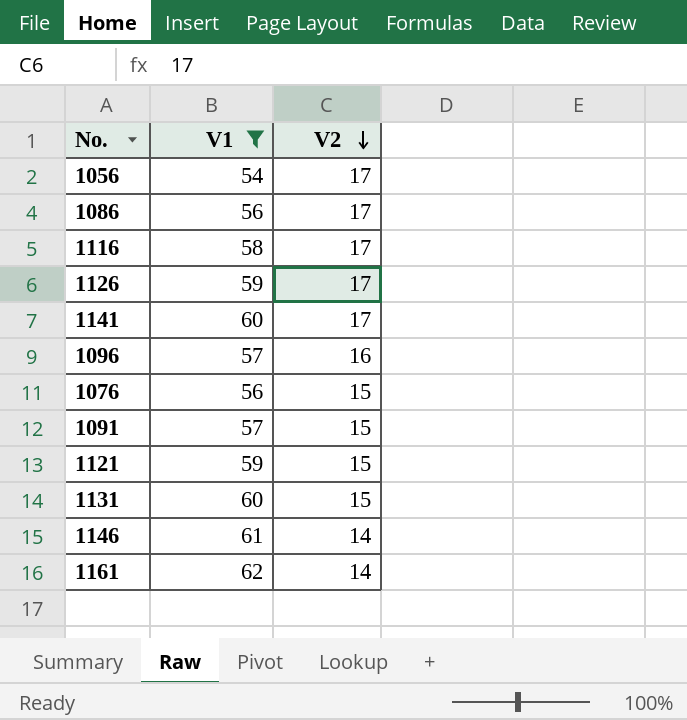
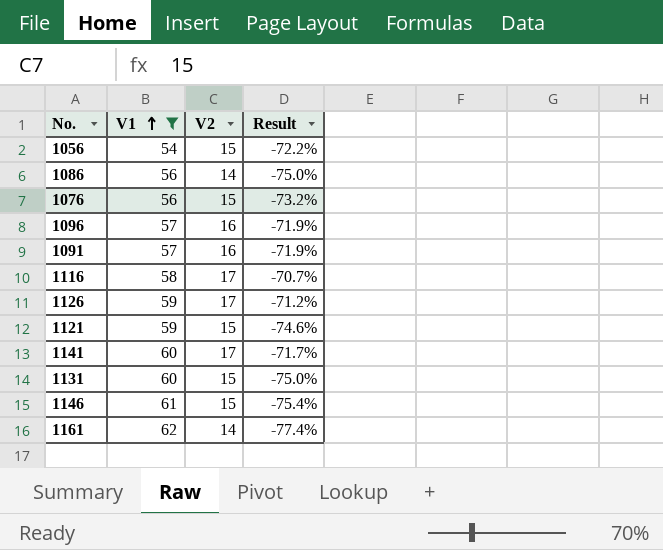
row order: V2 descending -> V1 ascending
column Result | formula: none -> ([V2] - [V1]) / [V1]
1056 | V2: 17 -> 15
1086 | V2: 17 -> 14
1091 | V2: 15 -> 16
1146 | V2: 14 -> 15

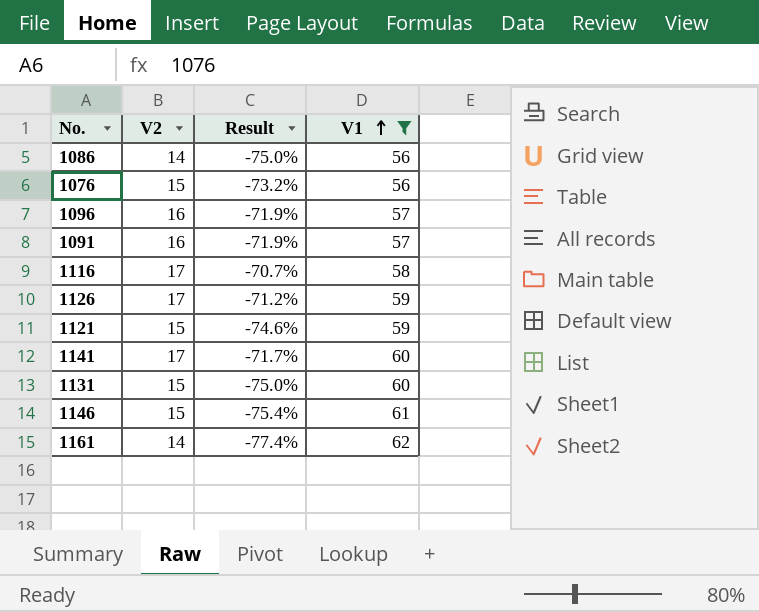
column V1 | position: 2 -> 4
row 1056: 54 | 15 | -72.2% -> none

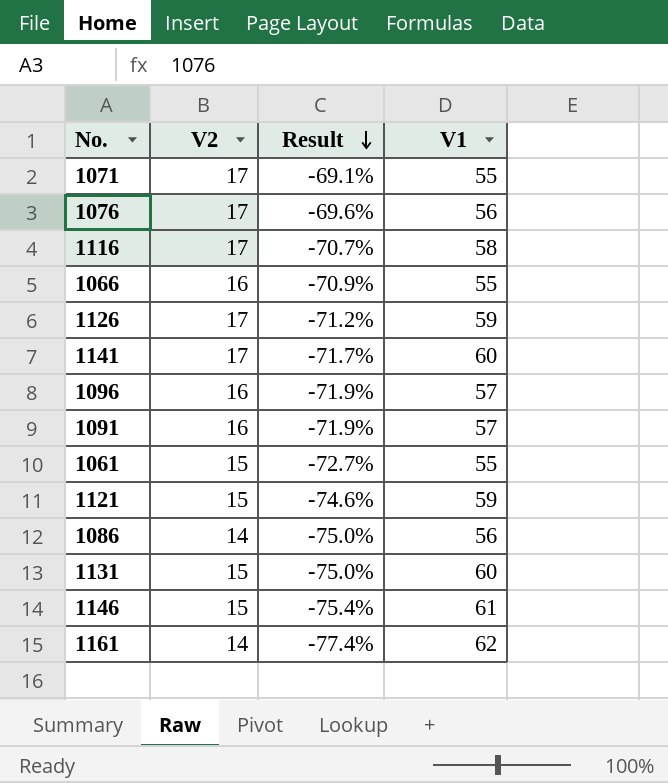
filter: V1 != 55 -> none
row order: V1 ascending -> Result descending
1076 | V2: 15 -> 17
1076 | Result: -73.2% -> -69.6%

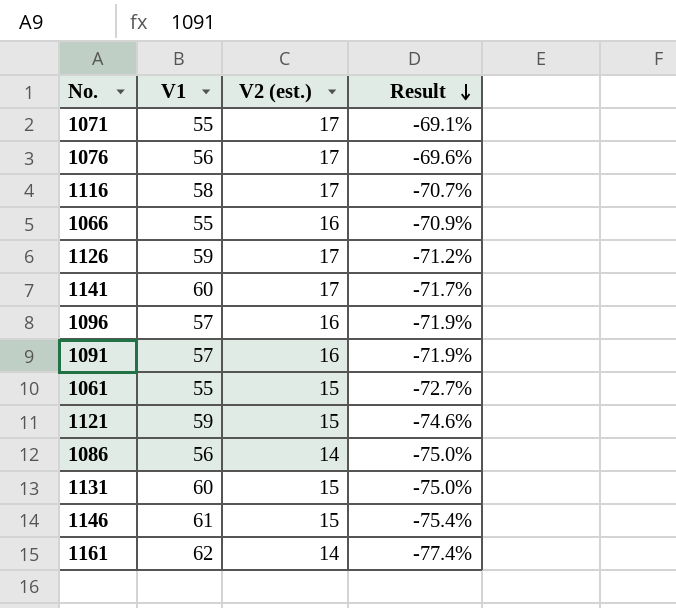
column V1 | position: 4 -> 2
column name: V2 -> V2 (est.)

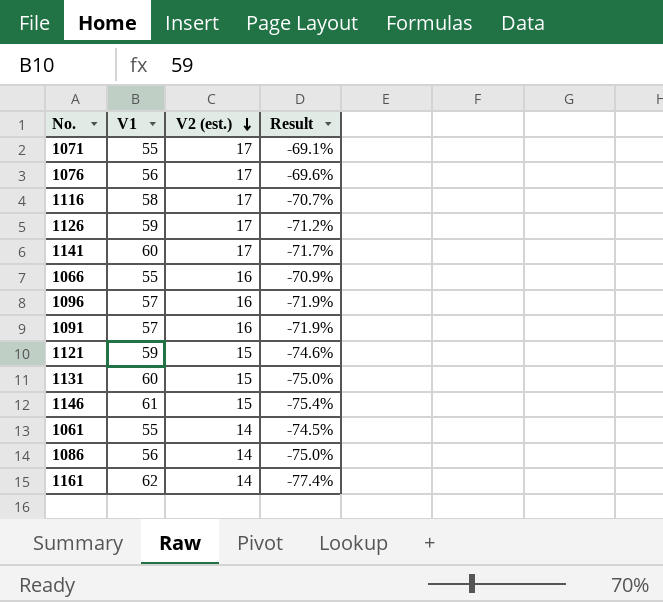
row order: Result descending -> V2 (est.) descending
1061 | V2 (est.): 15 -> 14
1061 | Result: -72.7% -> -74.5%

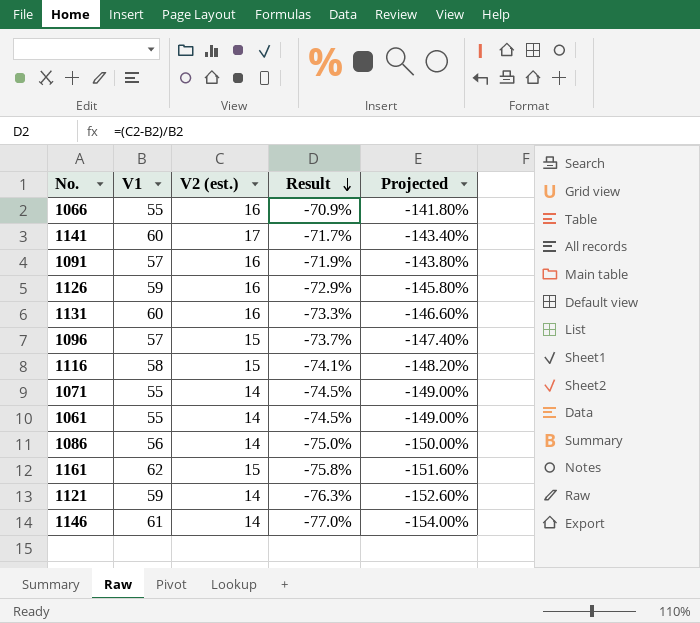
row order: V2 (est.) descending -> Result descending
column Projected | formula: none -> [Result] * 2
row 1076: 56 | 17 | -69.6% -> none
1126 | V2 (est.): 17 -> 16
1126 | Result: -71.2% -> -72.9%
1131 | V2 (est.): 15 -> 16
1131 | Result: -75.0% -> -73.3%
1096 | V2 (est.): 16 -> 15
1096 | Result: -71.9% -> -73.7%
1116 | V2 (est.): 17 -> 15
1116 | Result: -70.7% -> -74.1%
1071 | V2 (est.): 17 -> 14
1071 | Result: -69.1% -> -74.5%
1161 | V2 (est.): 14 -> 15
1161 | Result: -77.4% -> -75.8%
1121 | V2 (est.): 15 -> 14
1121 | Result: -74.6% -> -76.3%
1146 | V2 (est.): 15 -> 14
1146 | Result: -75.4% -> -77.0%

